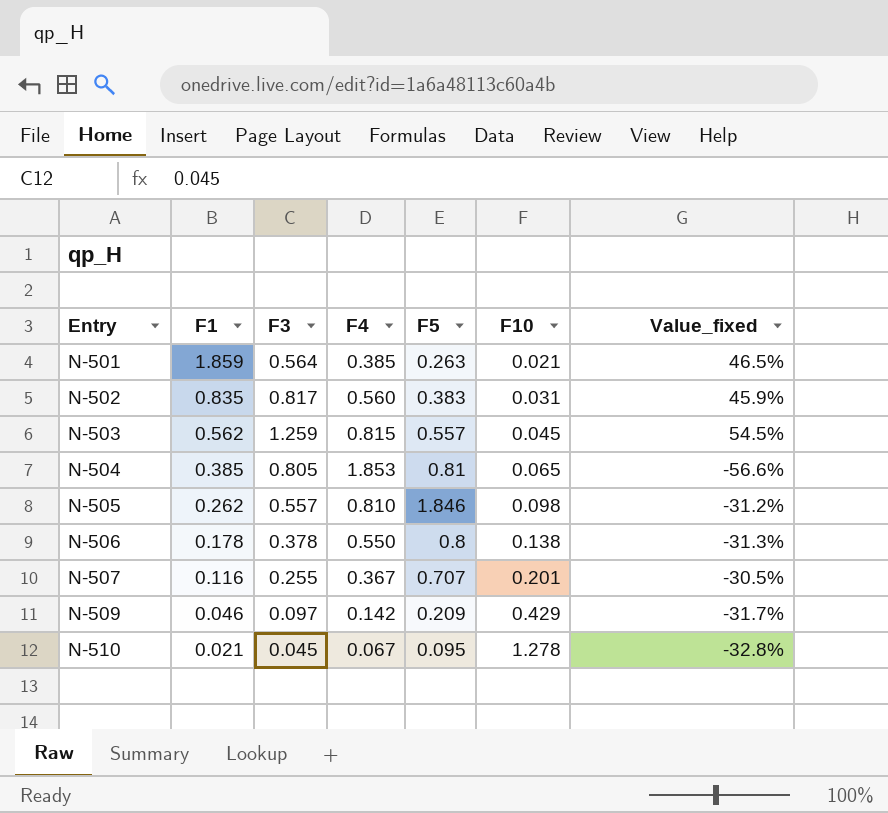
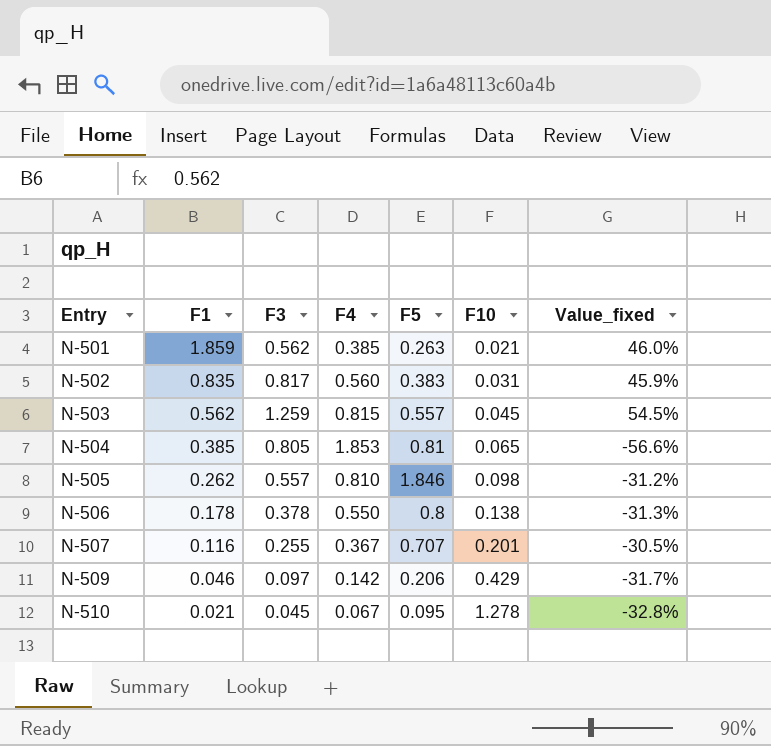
N-501 | F3: 0.564 -> 0.562
N-501 | Value_fixed: 46.5% -> 46.0%
N-509 | F5: 0.209 -> 0.206

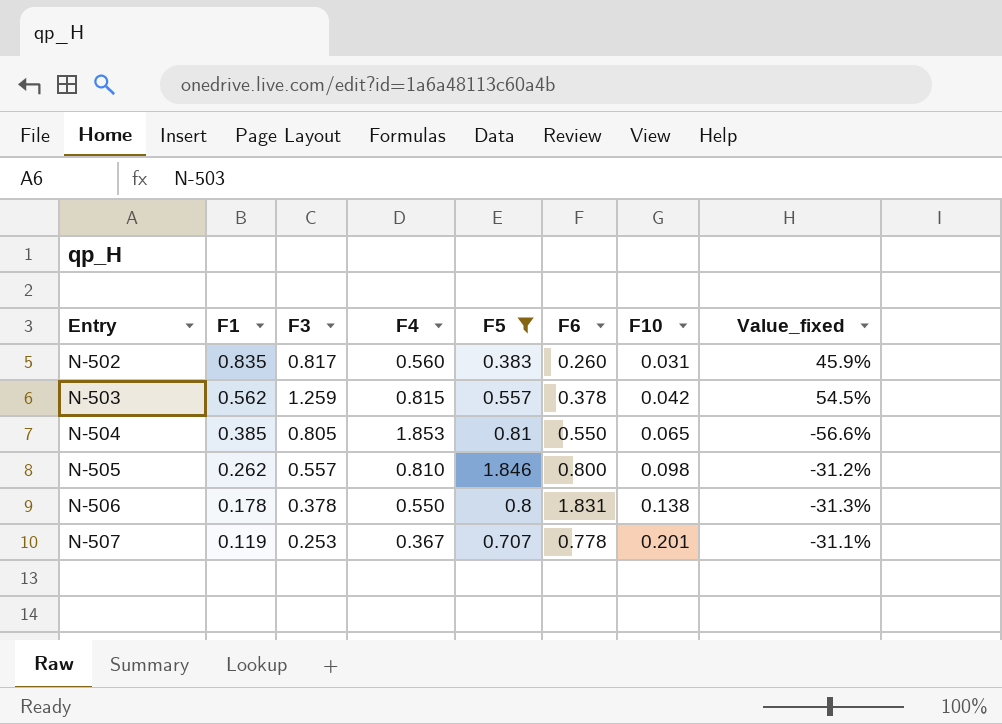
filter: none -> F5 >= 0.383
column F6 | position: none -> 6
N-503 | F10: 0.045 -> 0.042
N-507 | F1: 0.116 -> 0.119
N-507 | F3: 0.255 -> 0.253
N-507 | Value_fixed: -30.5% -> -31.1%

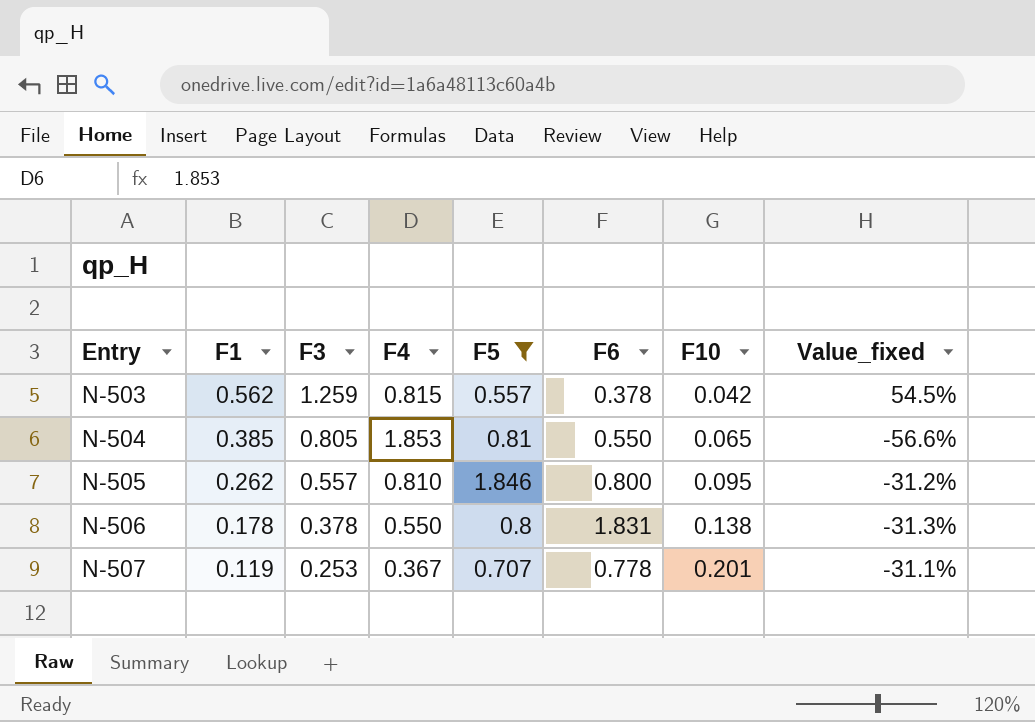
row N-502: 0.835 | 0.817 | 0.560 | 0.383 | 0.260 | 0.031 | 45.9% -> none
N-505 | F10: 0.098 -> 0.095

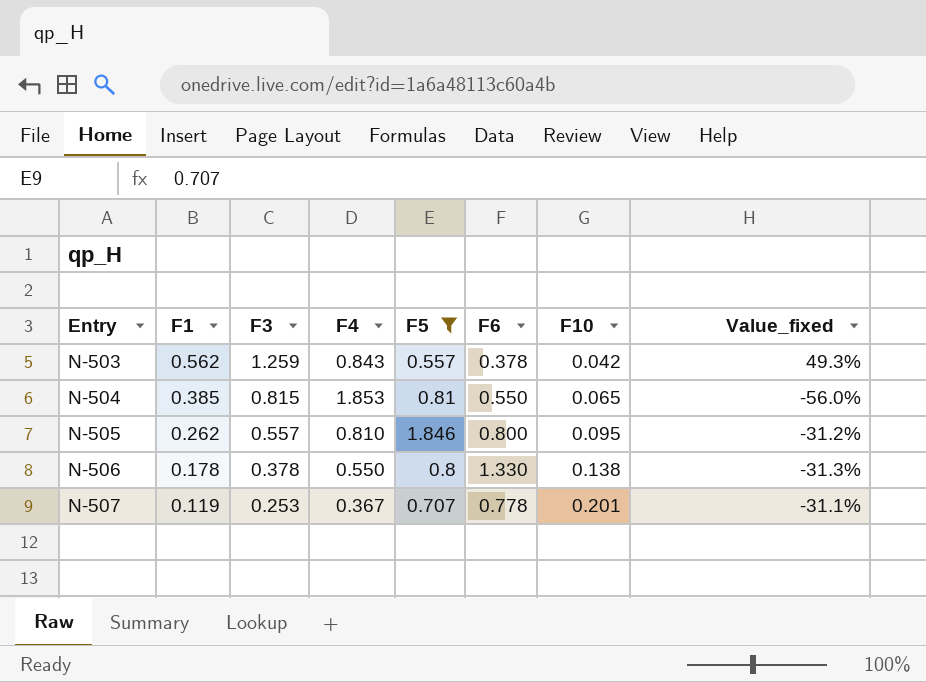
N-503 | F4: 0.815 -> 0.843
N-503 | Value_fixed: 54.5% -> 49.3%
N-504 | F3: 0.805 -> 0.815
N-504 | Value_fixed: -56.6% -> -56.0%
N-506 | F6: 1.831 -> 1.330

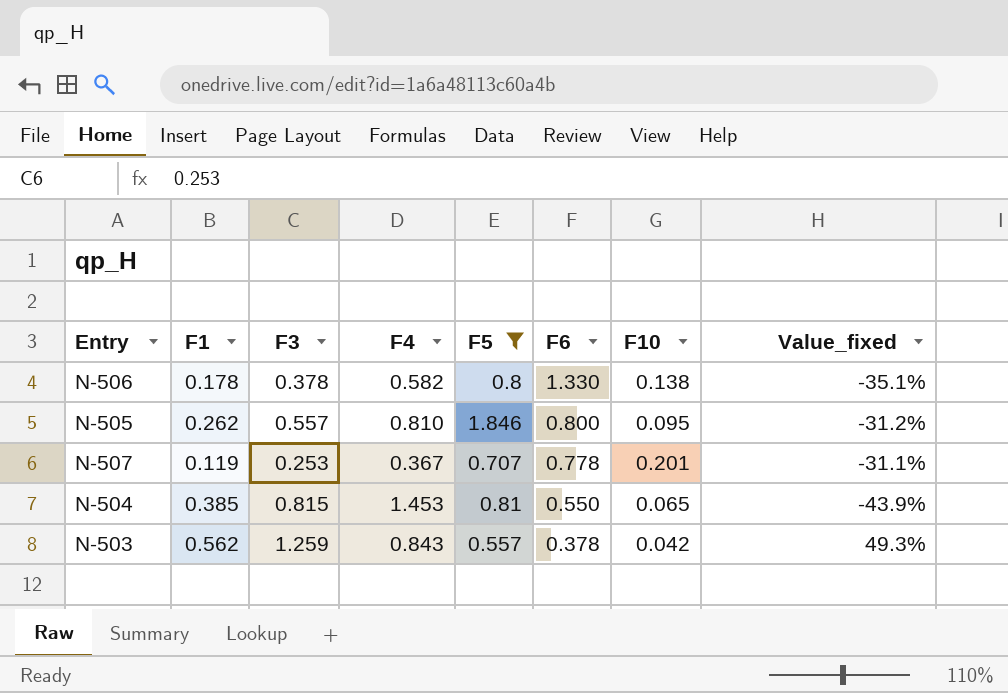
row order: Entry ascending -> F6 descending
N-506 | F4: 0.550 -> 0.582
N-506 | Value_fixed: -31.3% -> -35.1%
N-504 | F4: 1.853 -> 1.453
N-504 | Value_fixed: -56.0% -> -43.9%

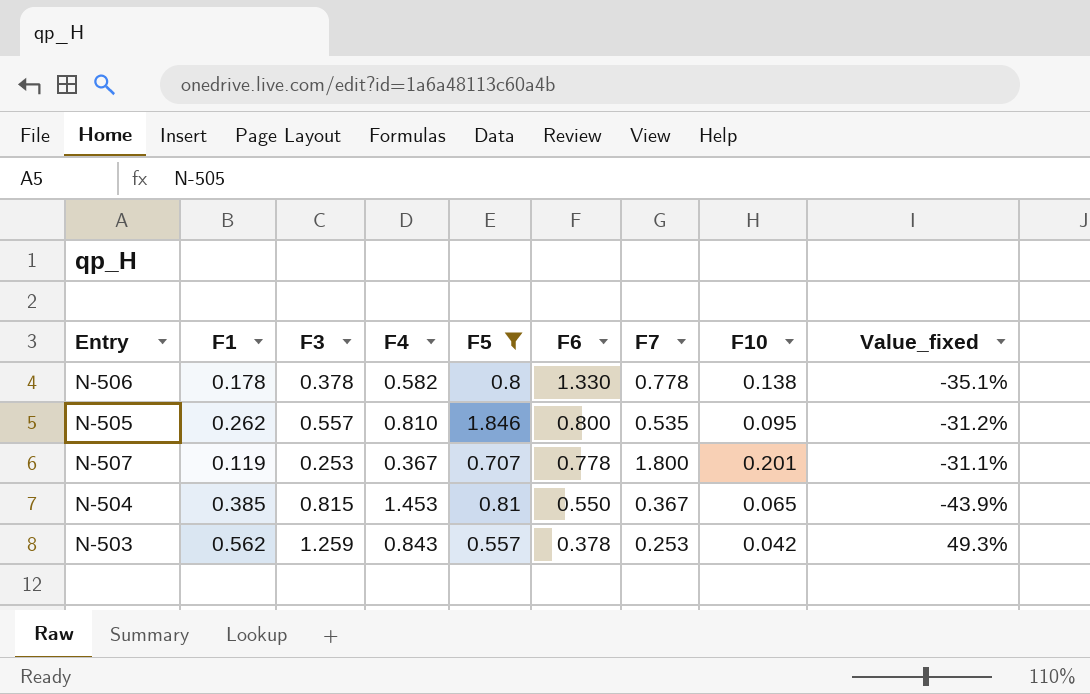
column F7 | position: none -> 7

